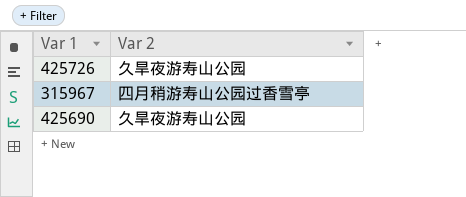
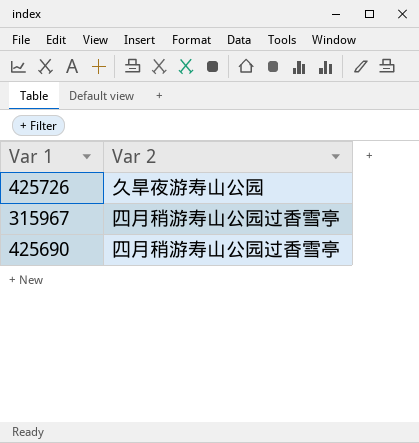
425690 | Var 2: 久旱夜游寿山公园 -> 四月稍游寿山公园过香雪亭

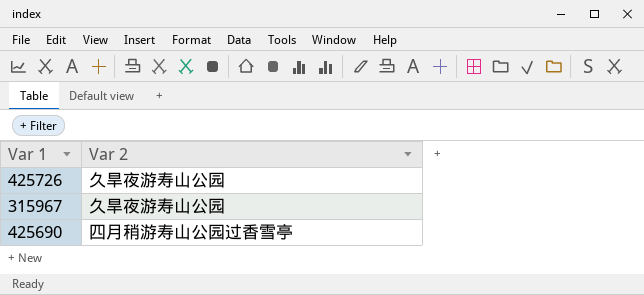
315967 | Var 2: 四月稍游寿山公园过香雪亭 -> 久旱夜游寿山公园

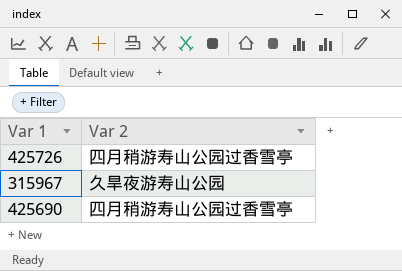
425726 | Var 2: 久旱夜游寿山公园 -> 四月稍游寿山公园过香雪亭

